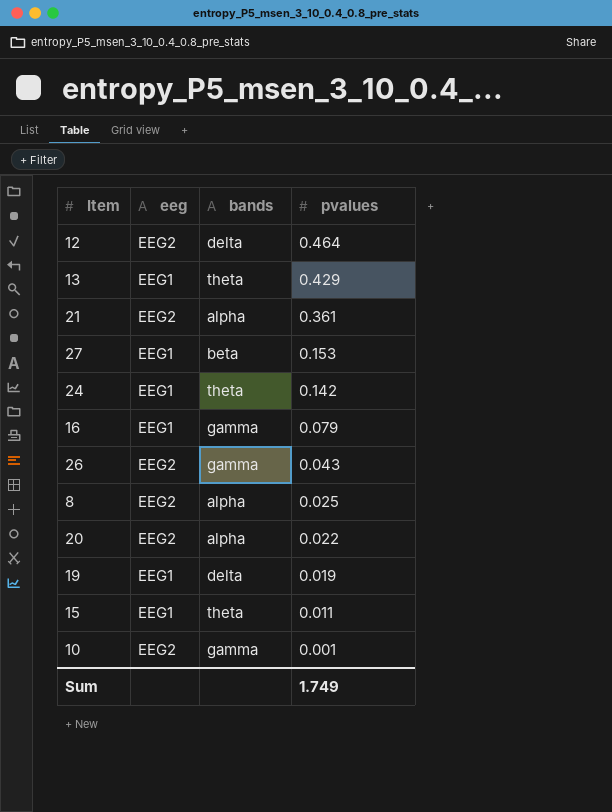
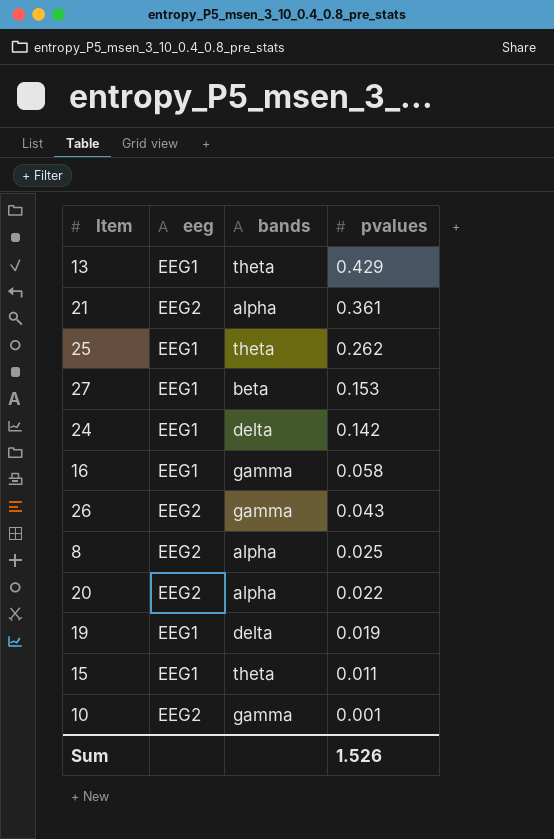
row 12: EEG2 | delta | 0.464 -> none
row 25: none -> EEG1 | theta | 0.262
24 | bands: theta -> delta
16 | pvalues: 0.079 -> 0.058
Sum | pvalues: 1.749 -> 1.526

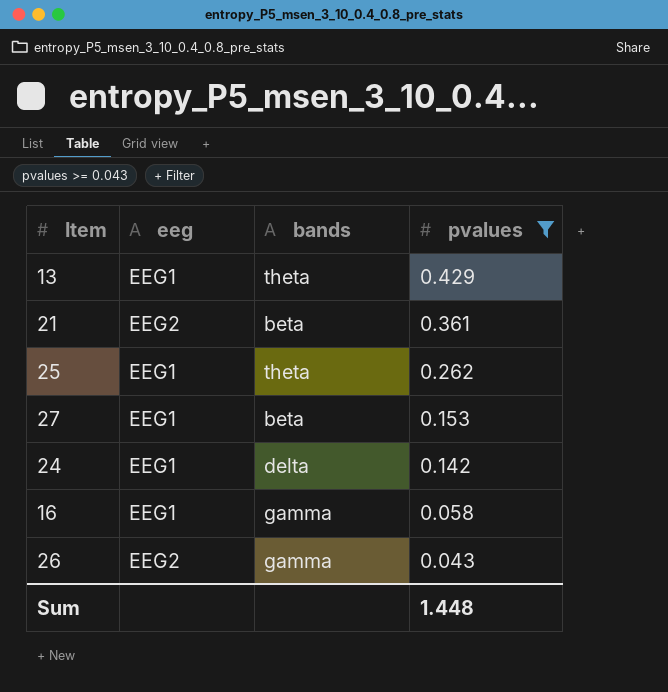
filter: none -> pvalues >= 0.043
21 | bands: alpha -> beta
Sum | pvalues: 1.526 -> 1.448

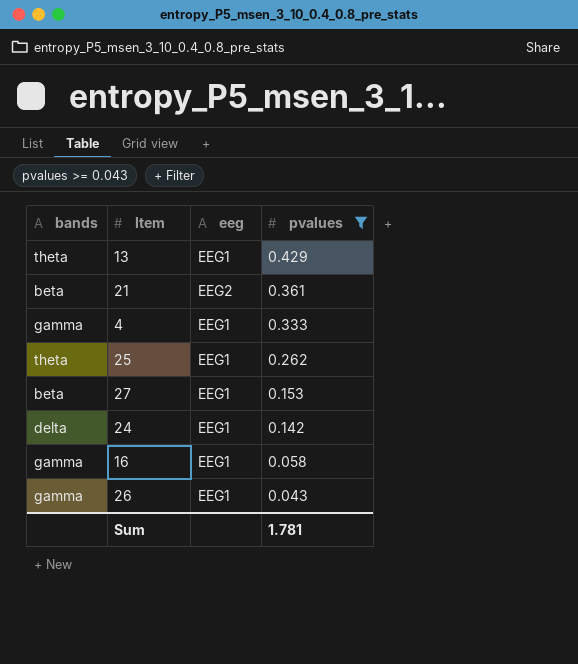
column bands | position: 3 -> 1
row 4: none -> gamma | EEG1 | 0.333
26 | eeg: EEG2 -> EEG1
Sum | pvalues: 1.448 -> 1.781

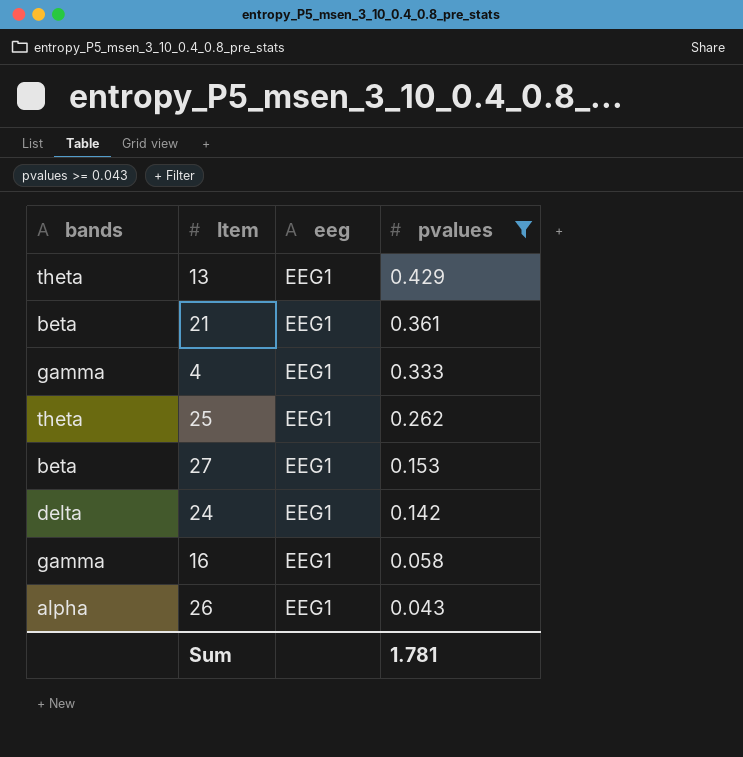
21 | eeg: EEG2 -> EEG1
26 | bands: gamma -> alpha

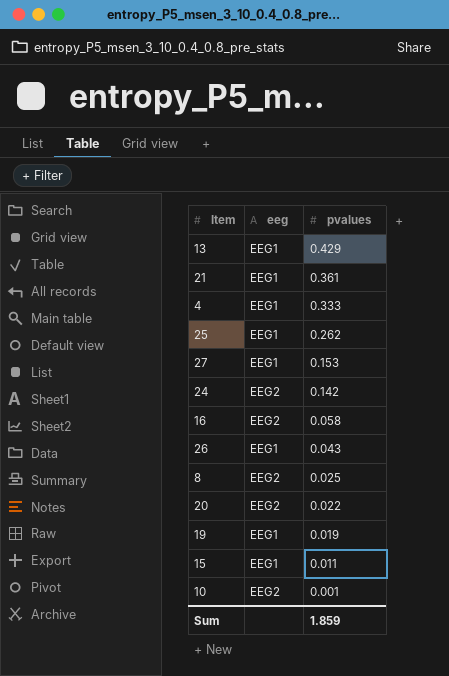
filter: pvalues >= 0.043 -> none
column bands | position: 1 -> none
24 | eeg: EEG1 -> EEG2
16 | eeg: EEG1 -> EEG2
Sum | pvalues: 1.781 -> 1.859

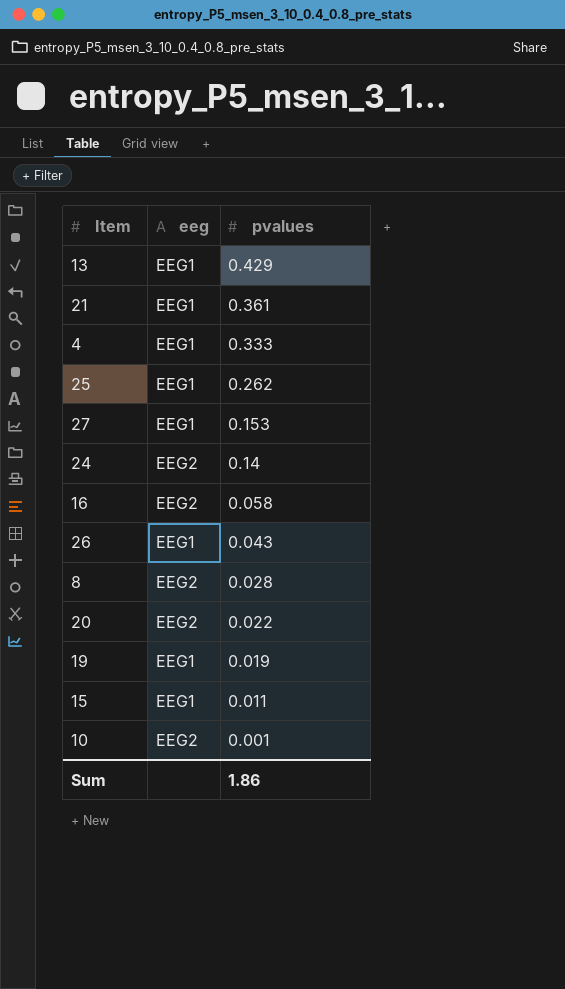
24 | pvalues: 0.142 -> 0.14
8 | pvalues: 0.025 -> 0.028
Sum | pvalues: 1.859 -> 1.86

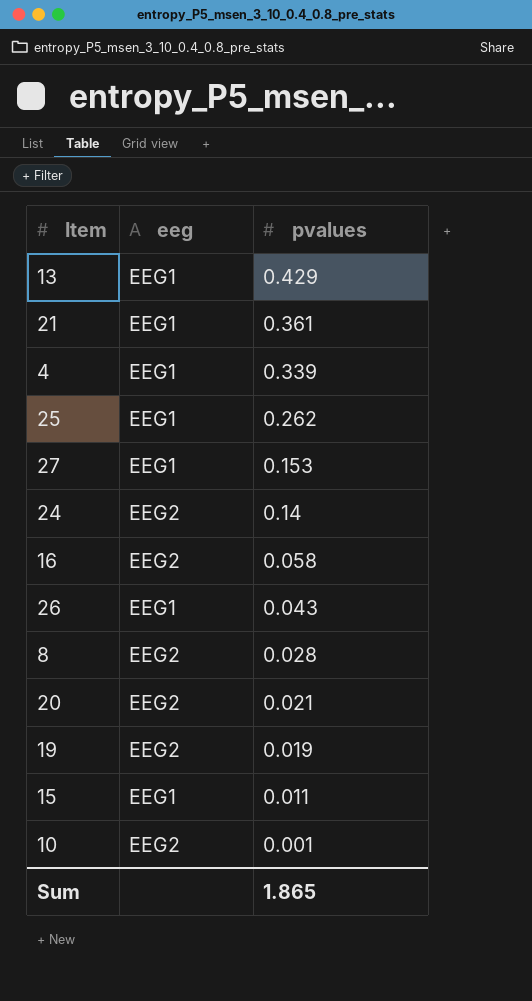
4 | pvalues: 0.333 -> 0.339
20 | pvalues: 0.022 -> 0.021
19 | eeg: EEG1 -> EEG2
Sum | pvalues: 1.86 -> 1.865

